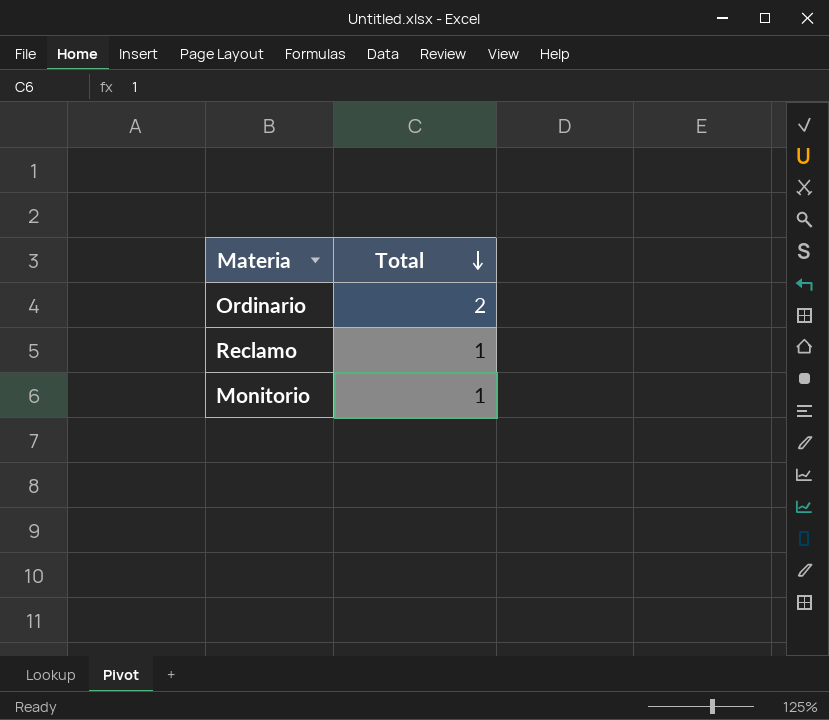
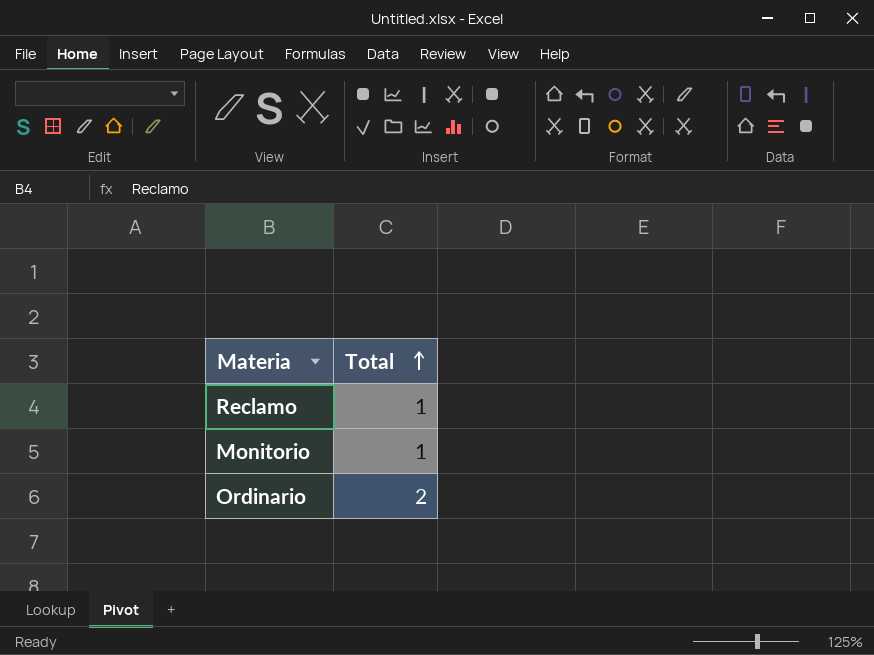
row order: Total descending -> Total ascending

